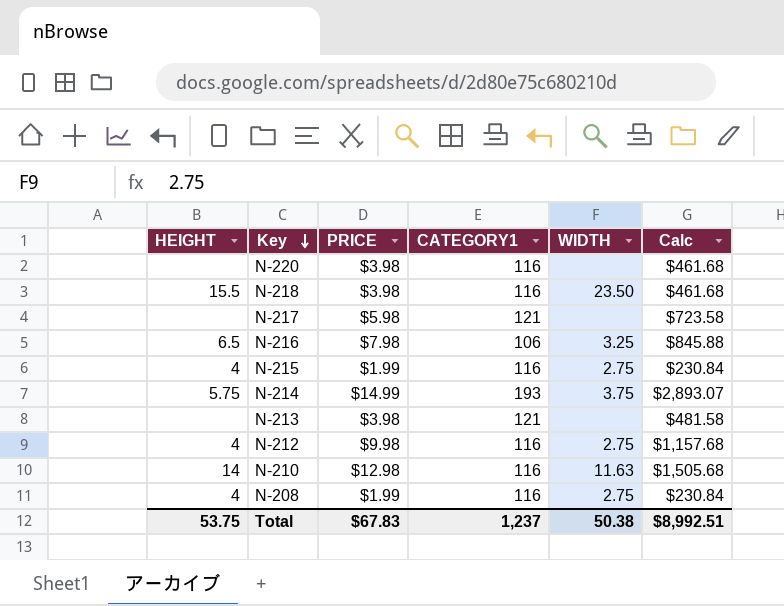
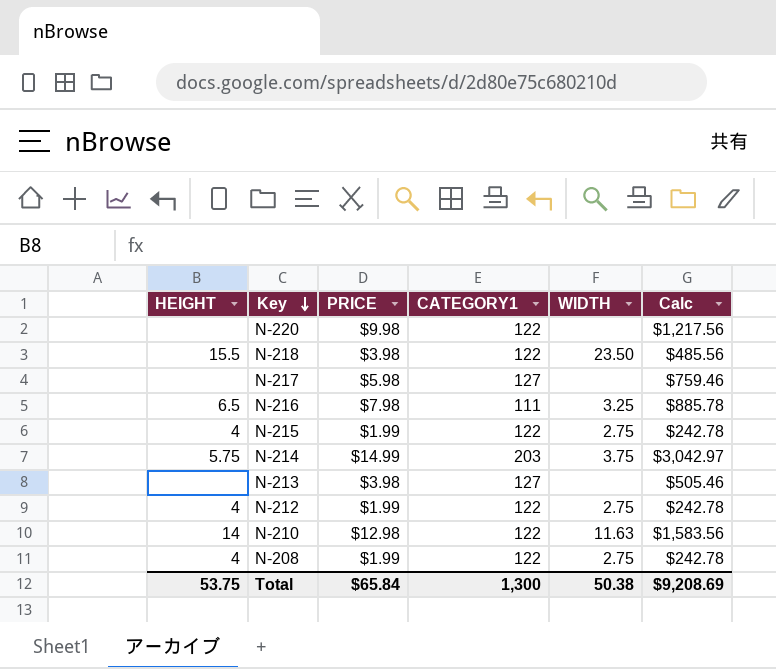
N-220 | PRICE: $3.98 -> $9.98
N-220 | CATEGORY1: 116 -> 122
N-220 | Calc: $461.68 -> $1,217.56
N-218 | CATEGORY1: 116 -> 122
N-218 | Calc: $461.68 -> $485.56
N-217 | CATEGORY1: 121 -> 127
N-217 | Calc: $723.58 -> $759.46
N-216 | CATEGORY1: 106 -> 111
N-216 | Calc: $845.88 -> $885.78
N-215 | CATEGORY1: 116 -> 122
N-215 | Calc: $230.84 -> $242.78
N-214 | CATEGORY1: 193 -> 203
N-214 | Calc: $2,893.07 -> $3,042.97
N-213 | CATEGORY1: 121 -> 127
N-213 | Calc: $481.58 -> $505.46
N-212 | PRICE: $9.98 -> $1.99
N-212 | CATEGORY1: 116 -> 122
N-212 | Calc: $1,157.68 -> $242.78
N-210 | CATEGORY1: 116 -> 122
N-210 | Calc: $1,505.68 -> $1,583.56
N-208 | CATEGORY1: 116 -> 122
N-208 | Calc: $230.84 -> $242.78
Total | PRICE: $67.83 -> $65.84
Total | CATEGORY1: 1,237 -> 1,300
Total | Calc: $8,992.51 -> $9,208.69

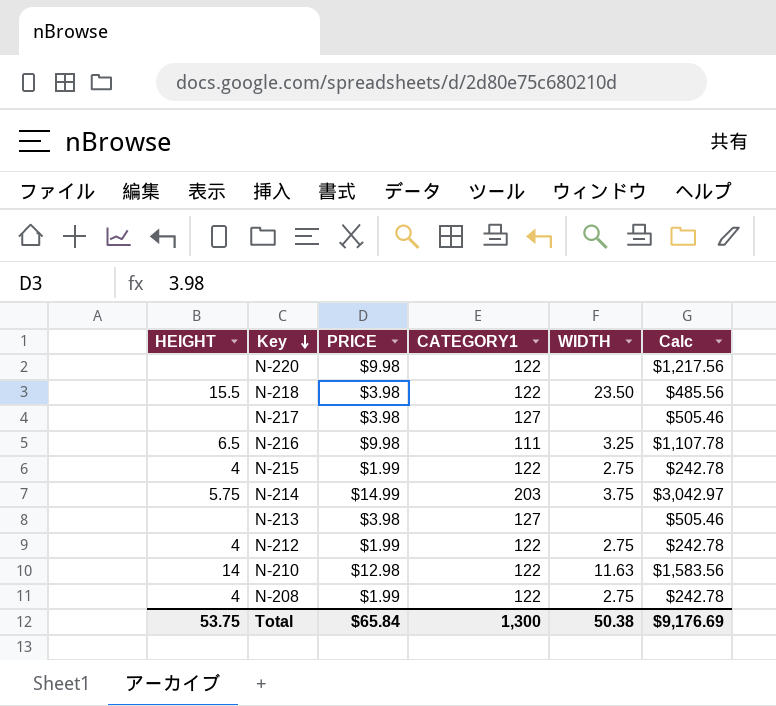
N-217 | PRICE: $5.98 -> $3.98
N-217 | Calc: $759.46 -> $505.46
N-216 | PRICE: $7.98 -> $9.98
N-216 | Calc: $885.78 -> $1,107.78
Total | Calc: $9,208.69 -> $9,176.69

